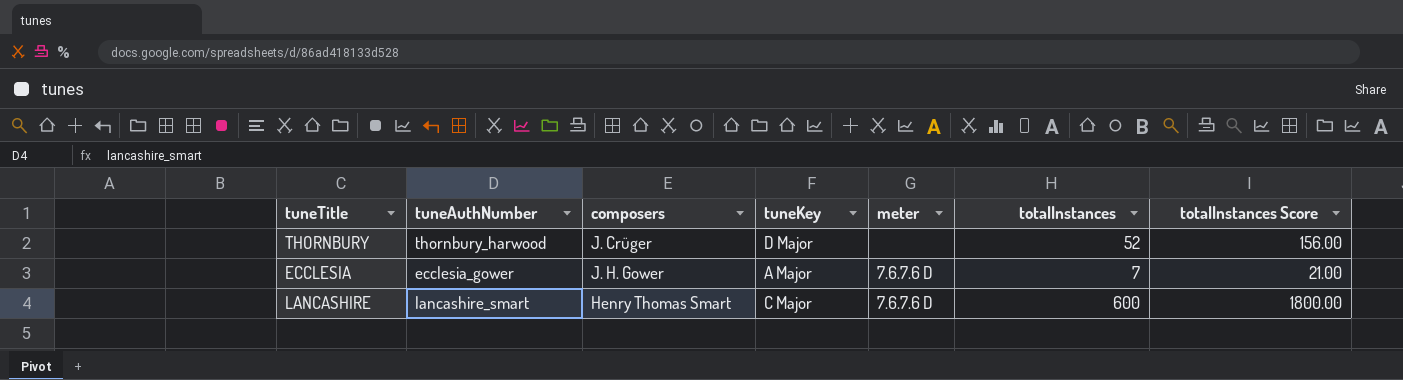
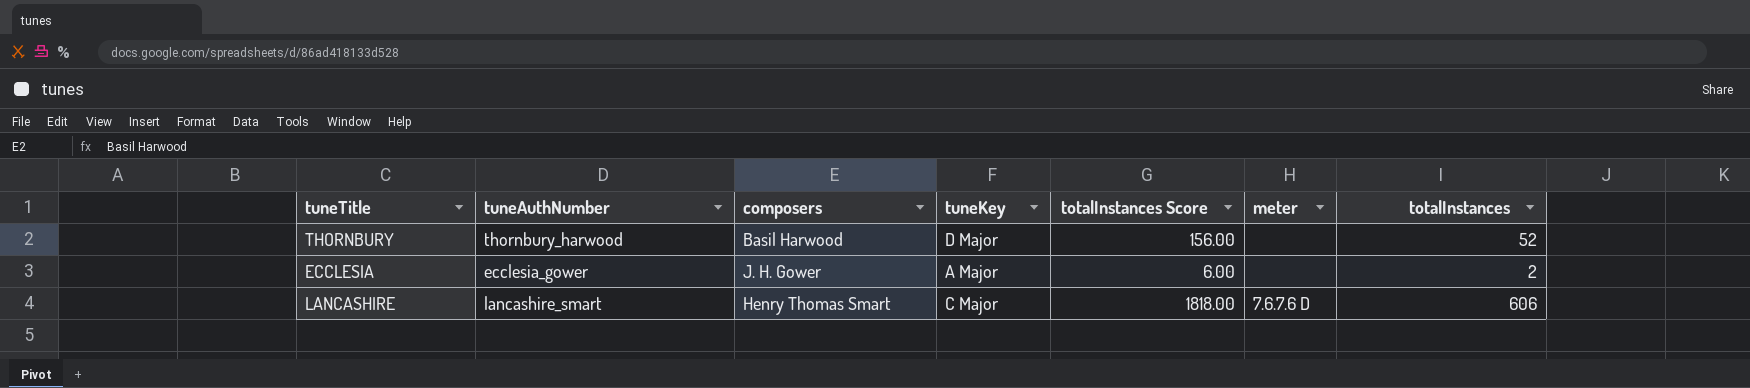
column totalInstances Score | position: 7 -> 5
THORNBURY | composers: J. Crüger -> Basil Harwood
ECCLESIA | totalInstances Score: 21.00 -> 6.00
ECCLESIA | meter: 7.6.7.6 D -> none
ECCLESIA | totalInstances: 7 -> 2
LANCASHIRE | totalInstances Score: 1800.00 -> 1818.00
LANCASHIRE | totalInstances: 600 -> 606

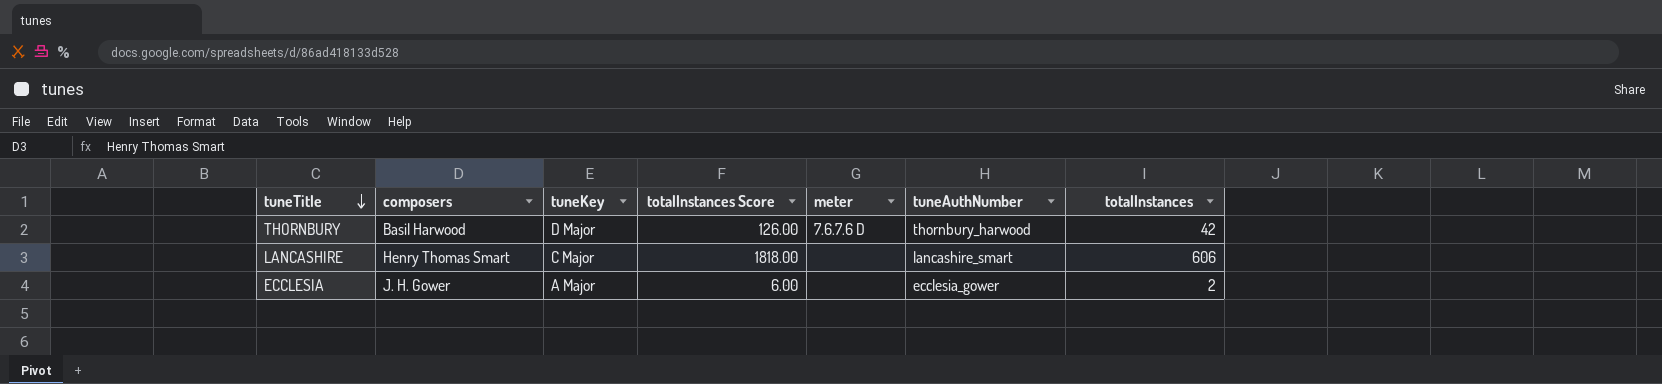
row order: none -> tuneTitle descending
column tuneAuthNumber | position: 2 -> 6
THORNBURY | totalInstances Score: 156.00 -> 126.00
THORNBURY | meter: none -> 7.6.7.6 D
THORNBURY | totalInstances: 52 -> 42
LANCASHIRE | meter: 7.6.7.6 D -> none

